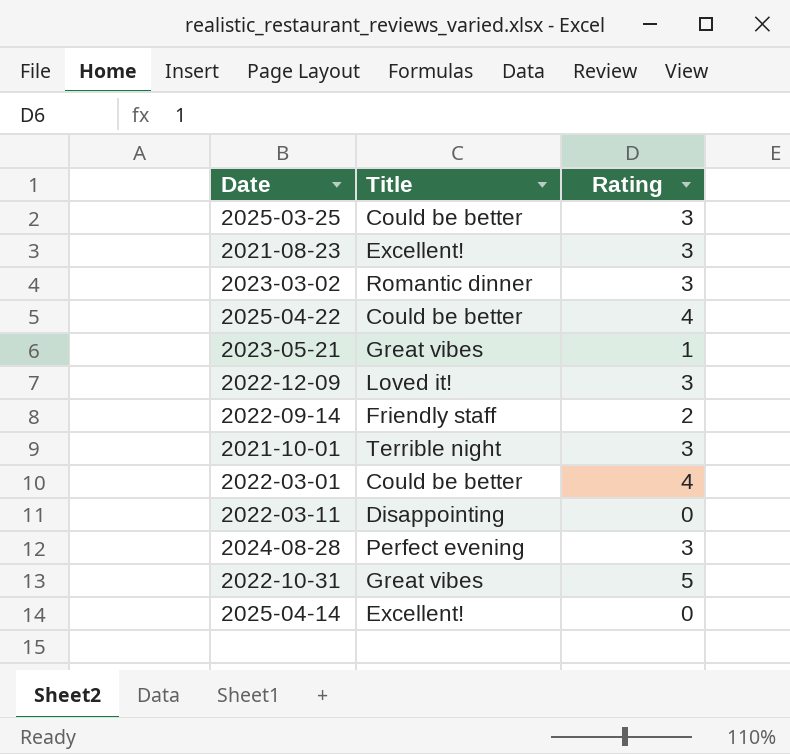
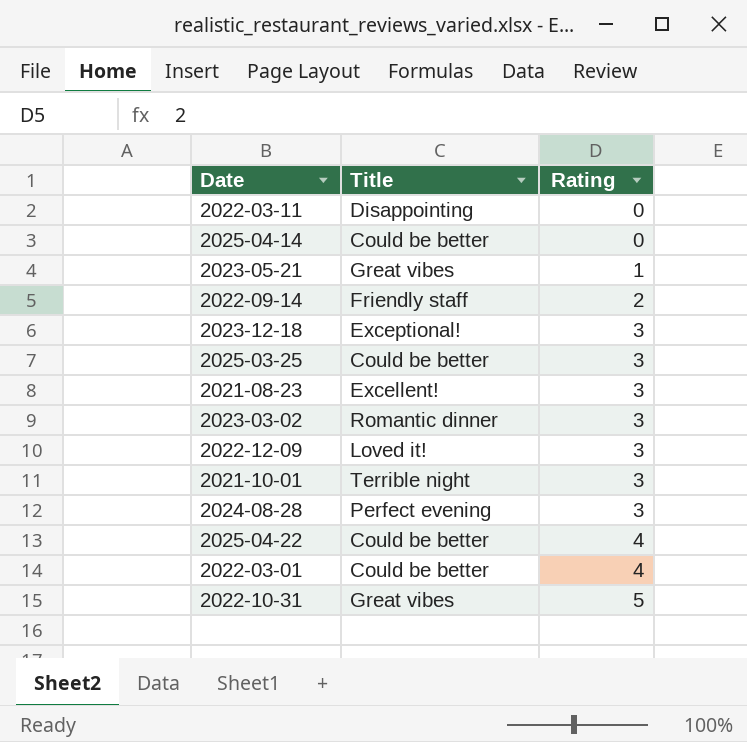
row order: none -> Rating ascending
2025-04-14 | Title: Excellent! -> Could be better
row 2023-12-18: none -> Exceptional! | 3

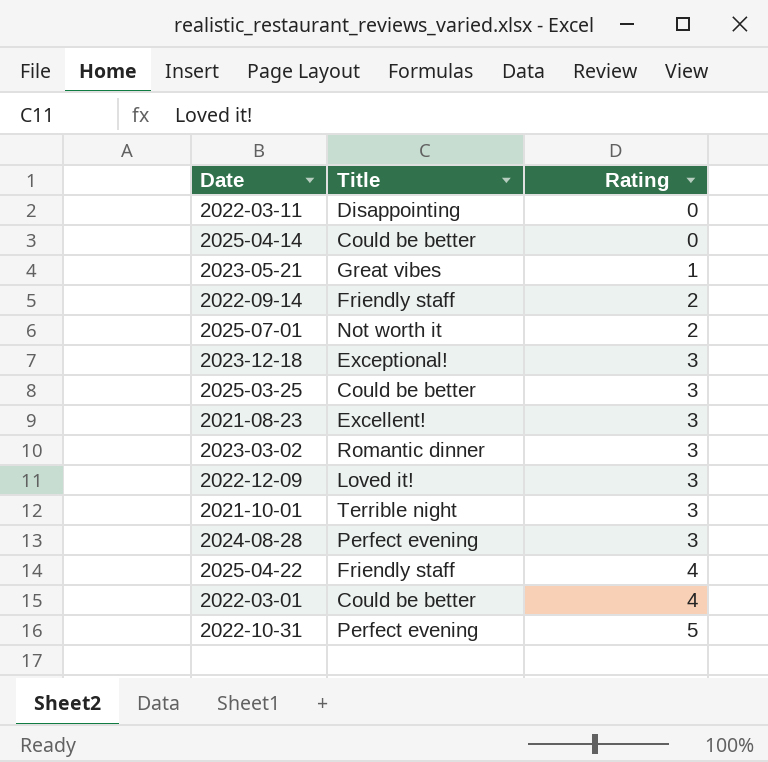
row 2025-07-01: none -> Not worth it | 2
2025-04-22 | Title: Could be better -> Friendly staff
2022-10-31 | Title: Great vibes -> Perfect evening

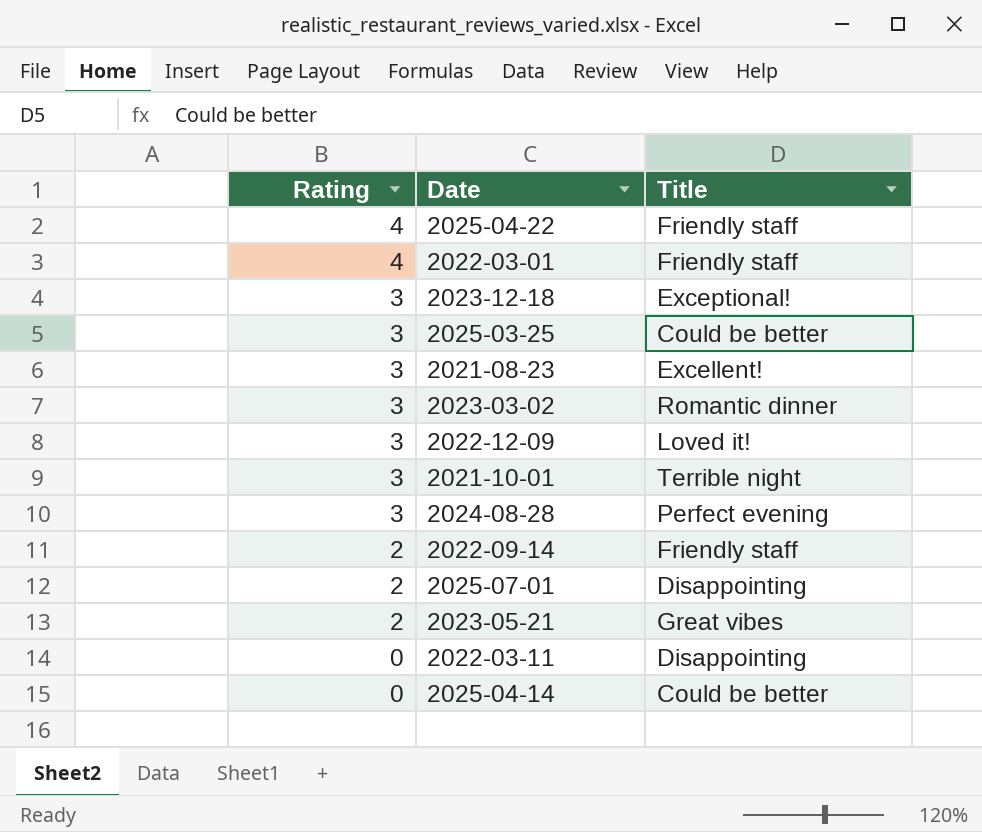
row order: Rating ascending -> Rating descending
column Rating | position: 3 -> 1
row 2022-10-31: Perfect evening | 5 -> none
2022-03-01 | Title: Could be better -> Friendly staff
2025-07-01 | Title: Not worth it -> Disappointing
2023-05-21 | Rating: 1 -> 2

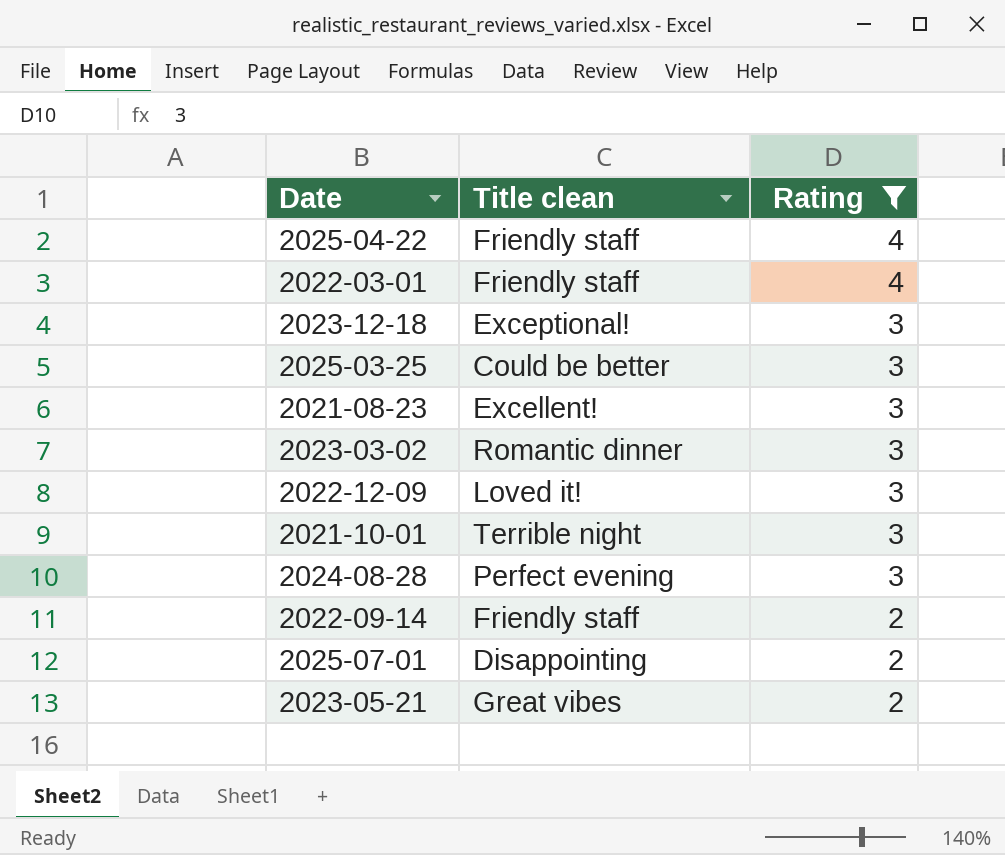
filter: none -> Rating != 0
column name: Title -> Title clean
column Rating | position: 1 -> 3

